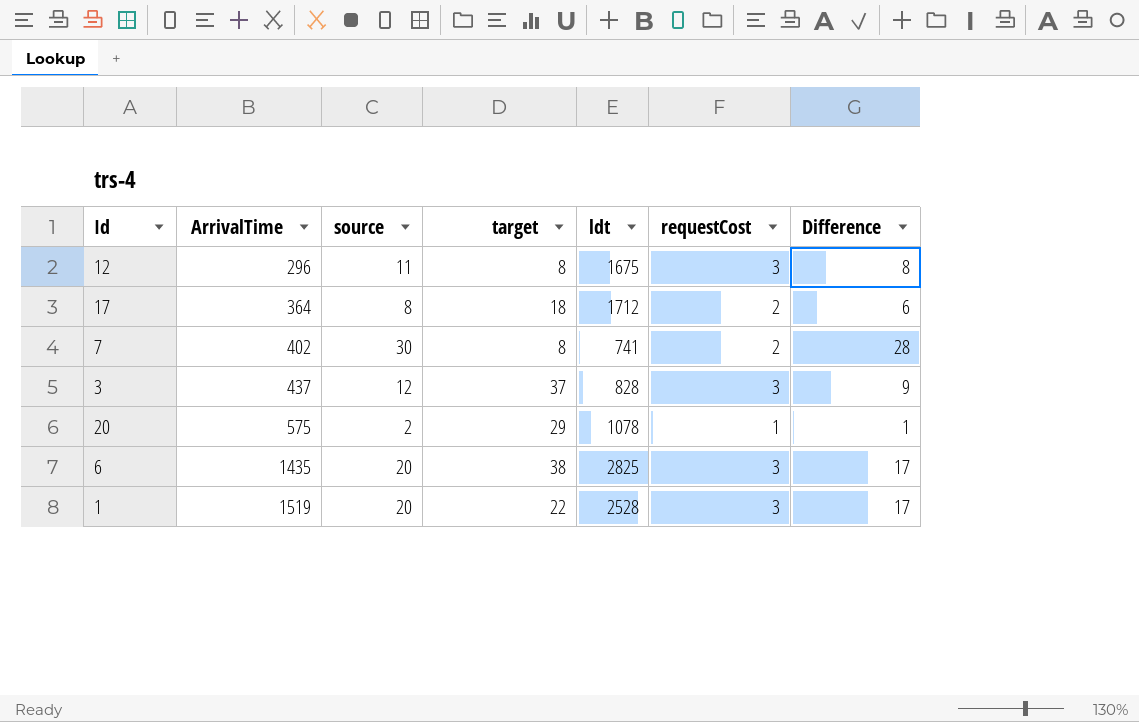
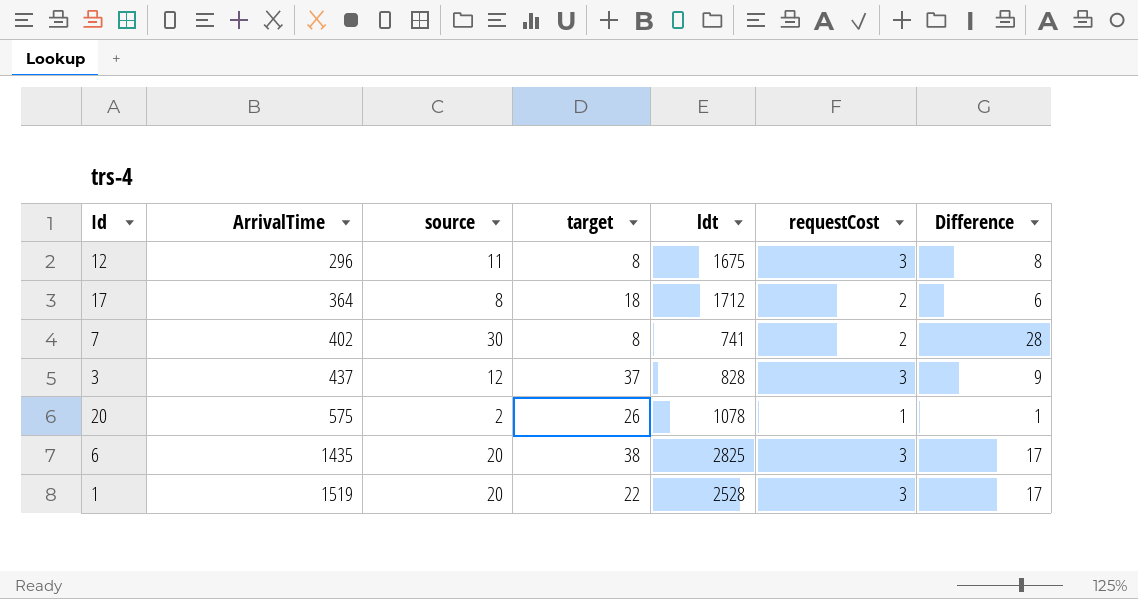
20 | target: 29 -> 26

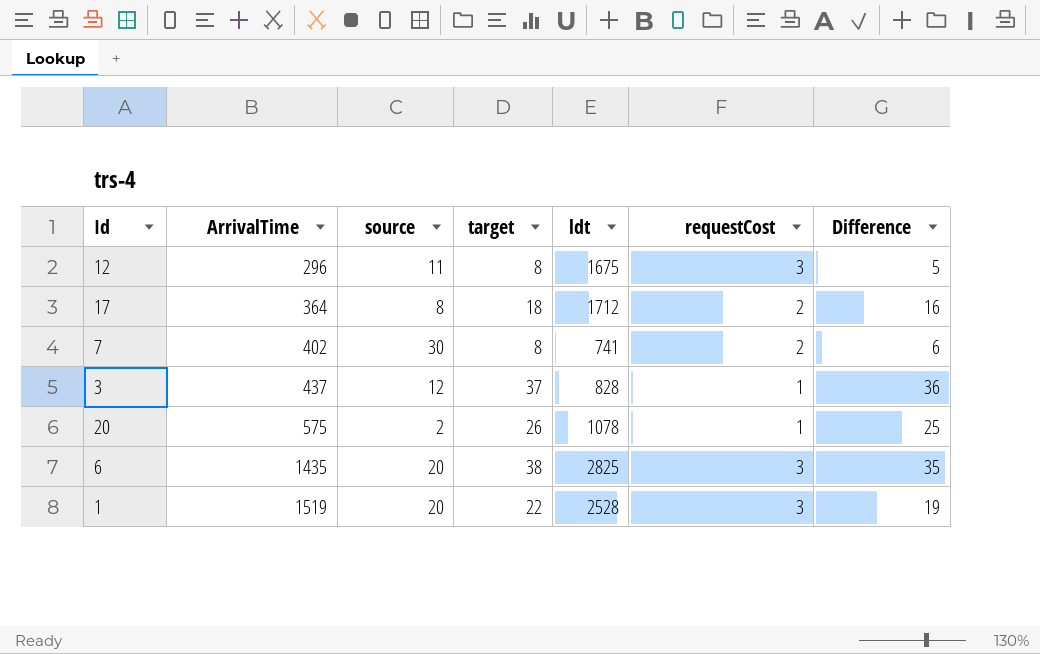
column Difference | formula: [source] - [requestCost] -> [target] - [requestCost]
3 | requestCost: 3 -> 1

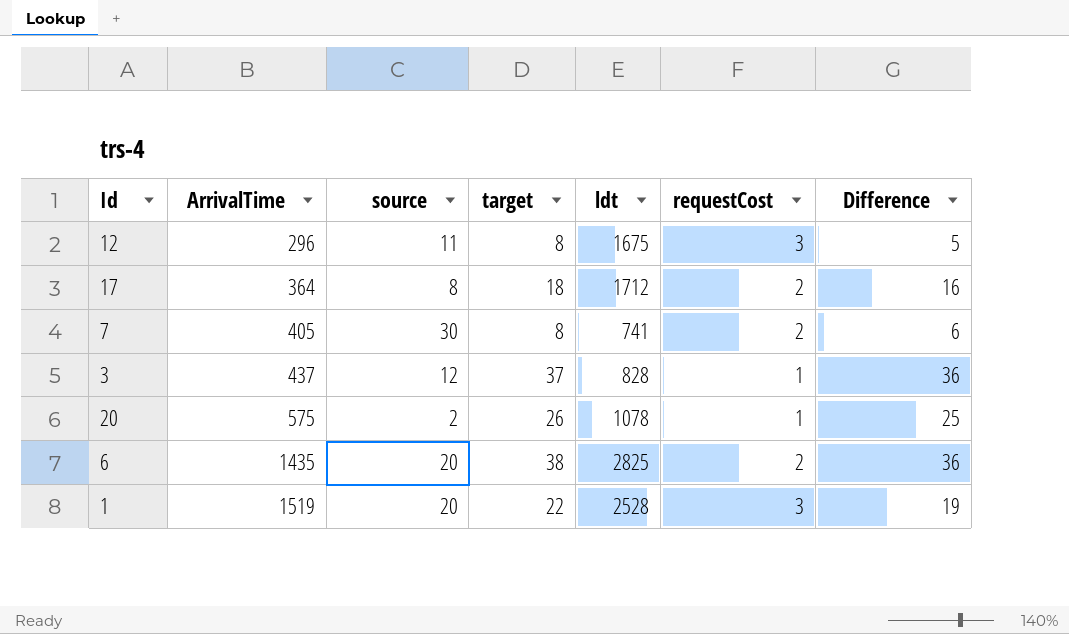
7 | ArrivalTime: 402 -> 405
6 | requestCost: 3 -> 2
6 | Difference: 35 -> 36

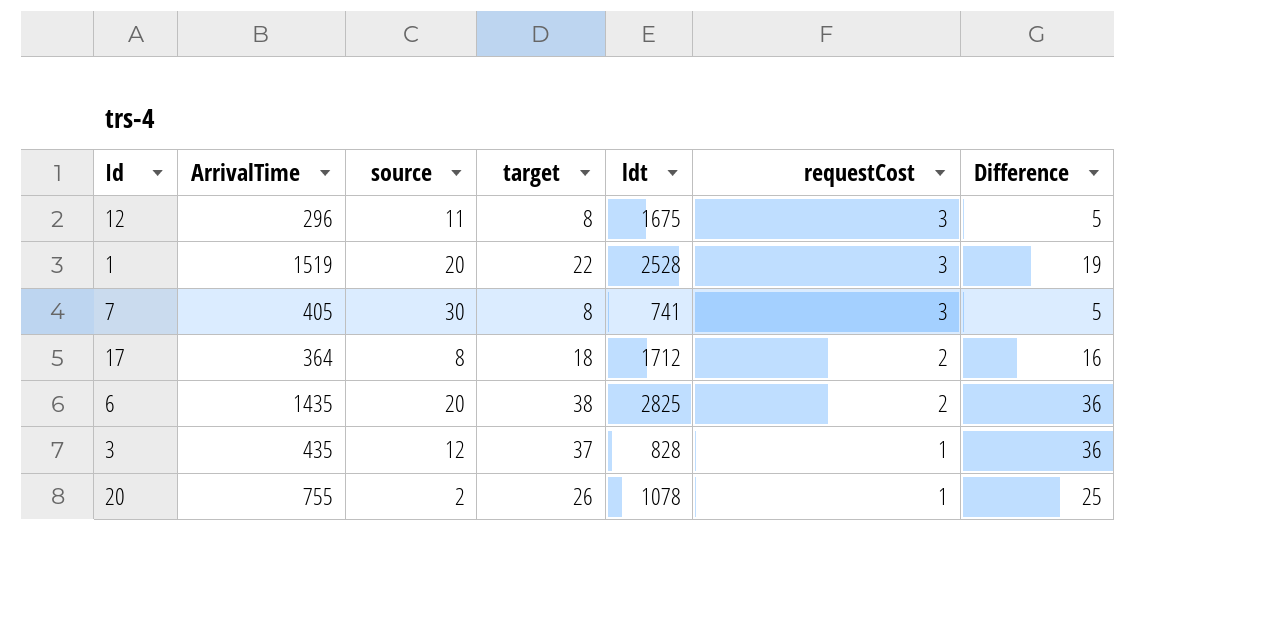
row order: ArrivalTime ascending -> requestCost descending
7 | requestCost: 2 -> 3
7 | Difference: 6 -> 5
3 | ArrivalTime: 437 -> 435
20 | ArrivalTime: 575 -> 755

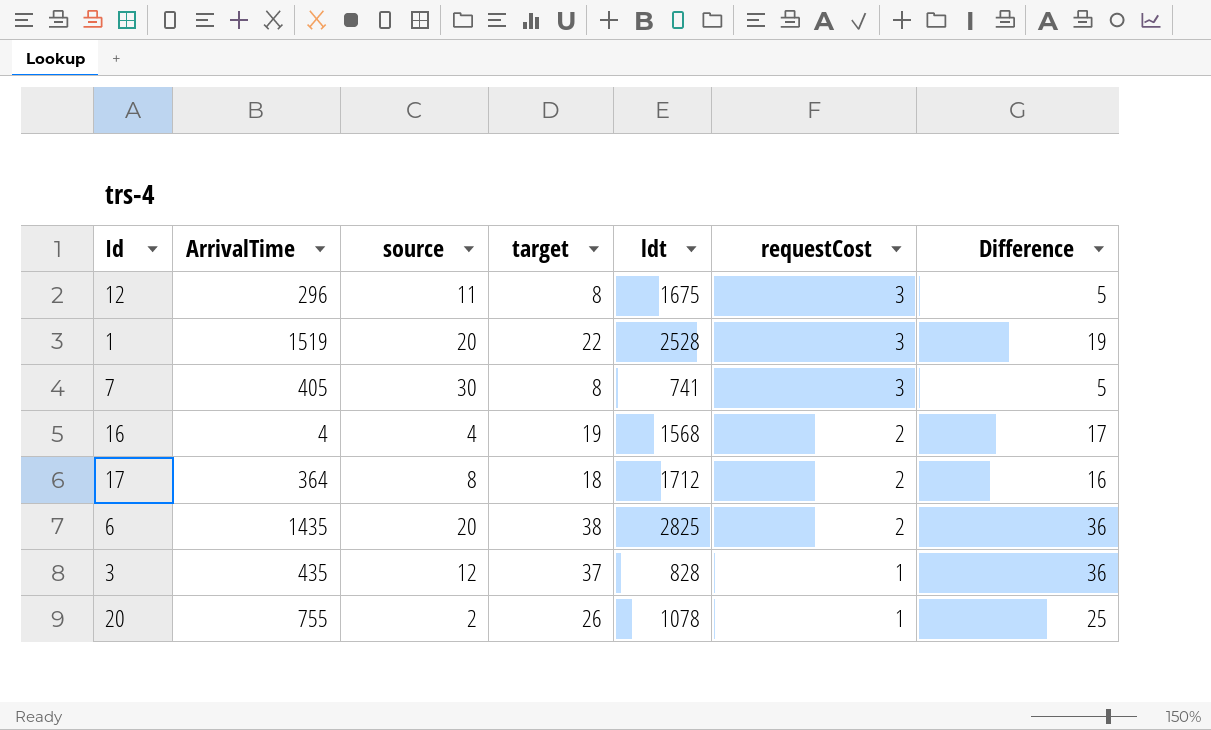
row 16: none -> 4 | 4 | 19 | 1568 | 2 | 17

